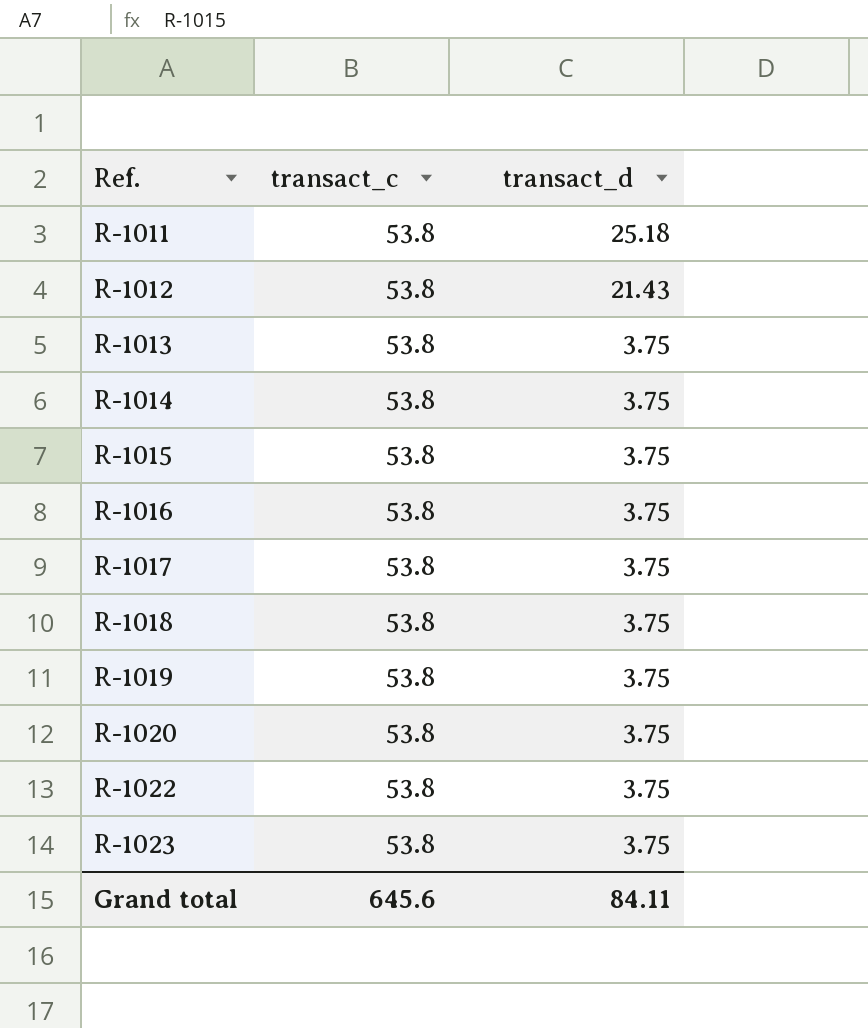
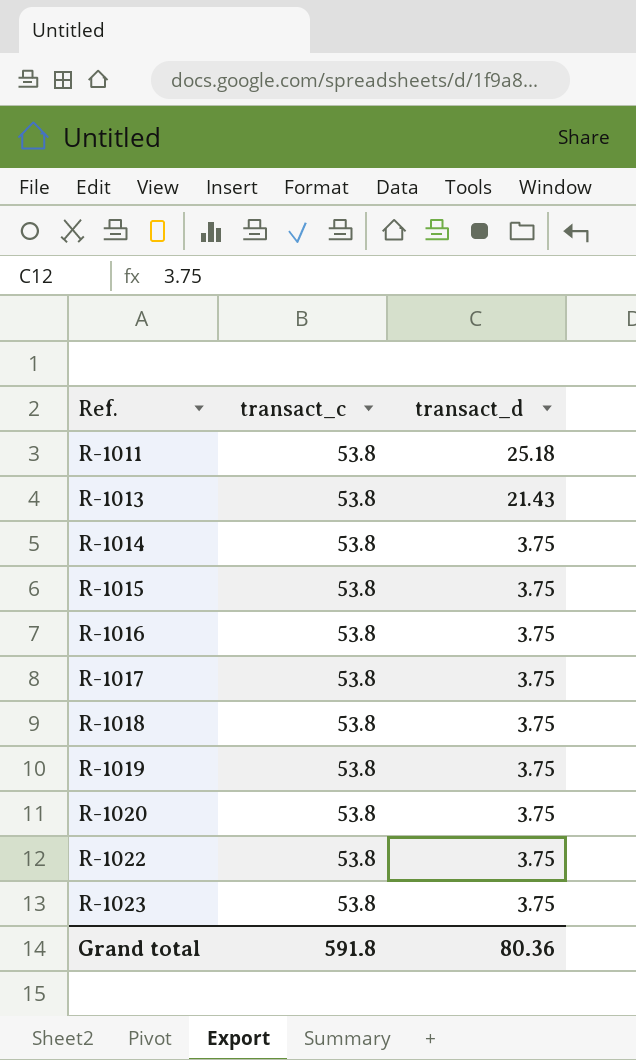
row R-1012: 53.8 | 21.43 -> none
R-1013 | transact_d: 3.75 -> 21.43
Grand total | transact_c: 645.6 -> 591.8
Grand total | transact_d: 84.11 -> 80.36

